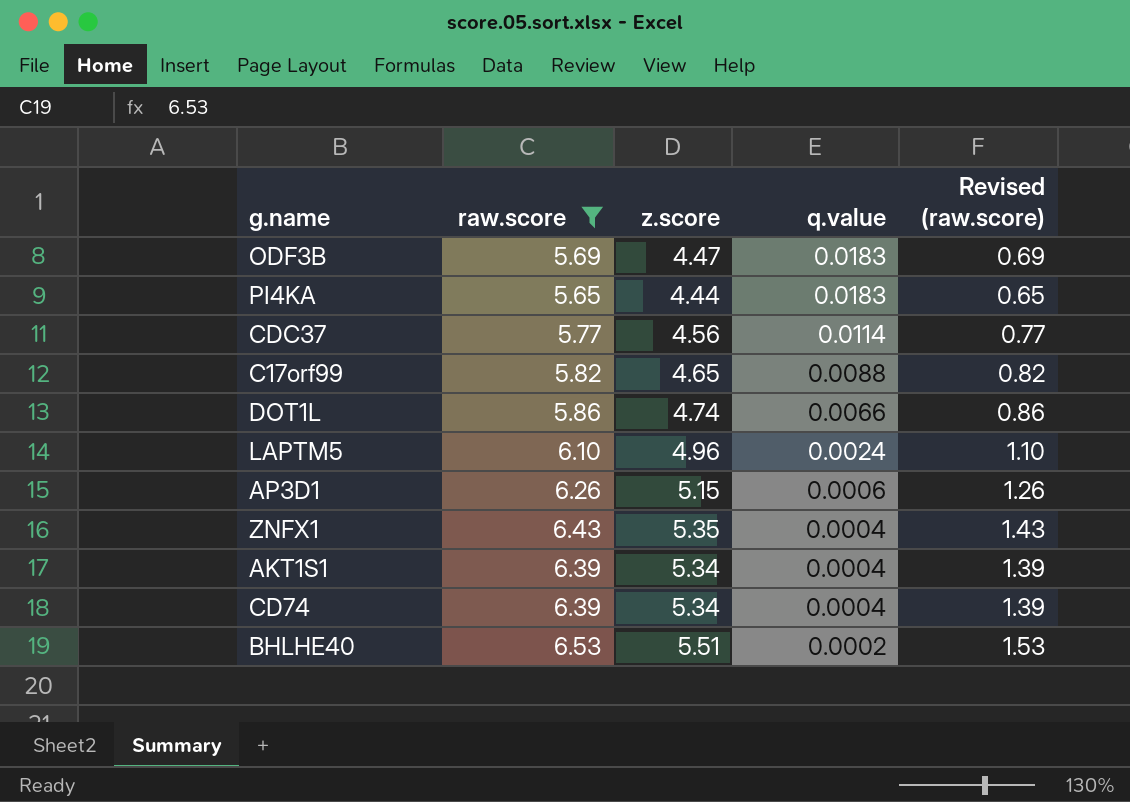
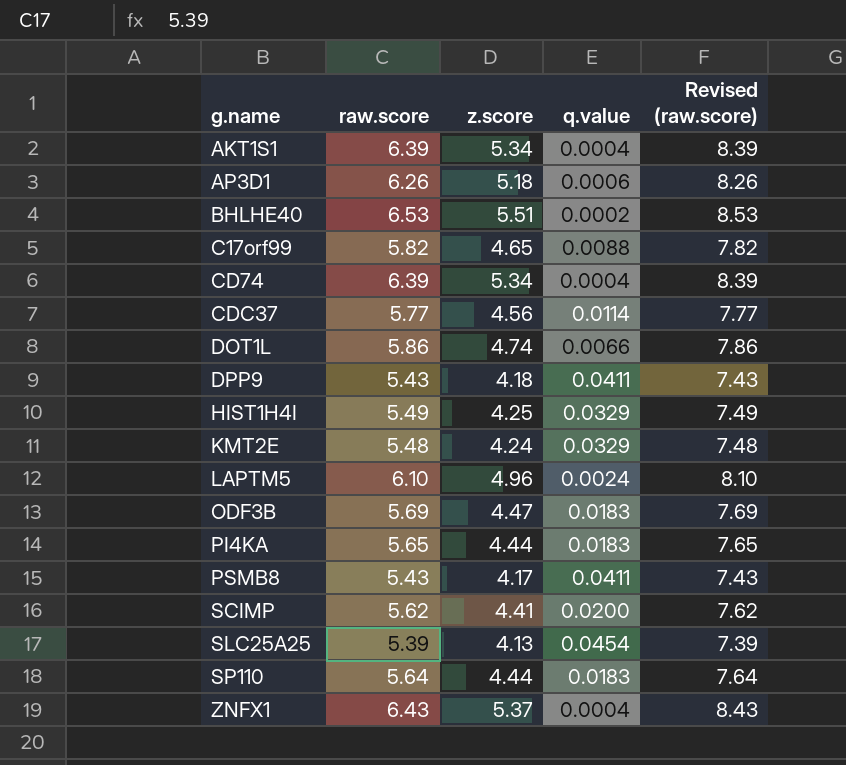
filter: raw.score >= 5.65 -> none
row order: q.value descending -> g.name ascending
column Revised (raw.score) | formula: [raw.score] - 5 -> [raw.score] + 2
AP3D1 | z.score: 5.15 -> 5.18
ZNFX1 | z.score: 5.35 -> 5.37

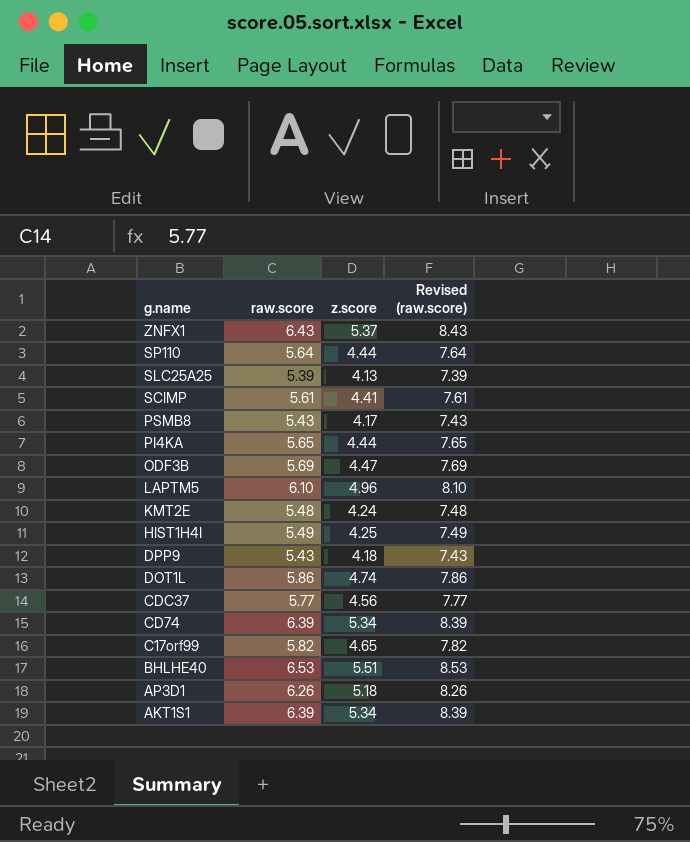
row order: g.name ascending -> g.name descending
column q.value | position: 4 -> none
SCIMP | raw.score: 5.62 -> 5.61
SCIMP | Revised (raw.score): 7.62 -> 7.61

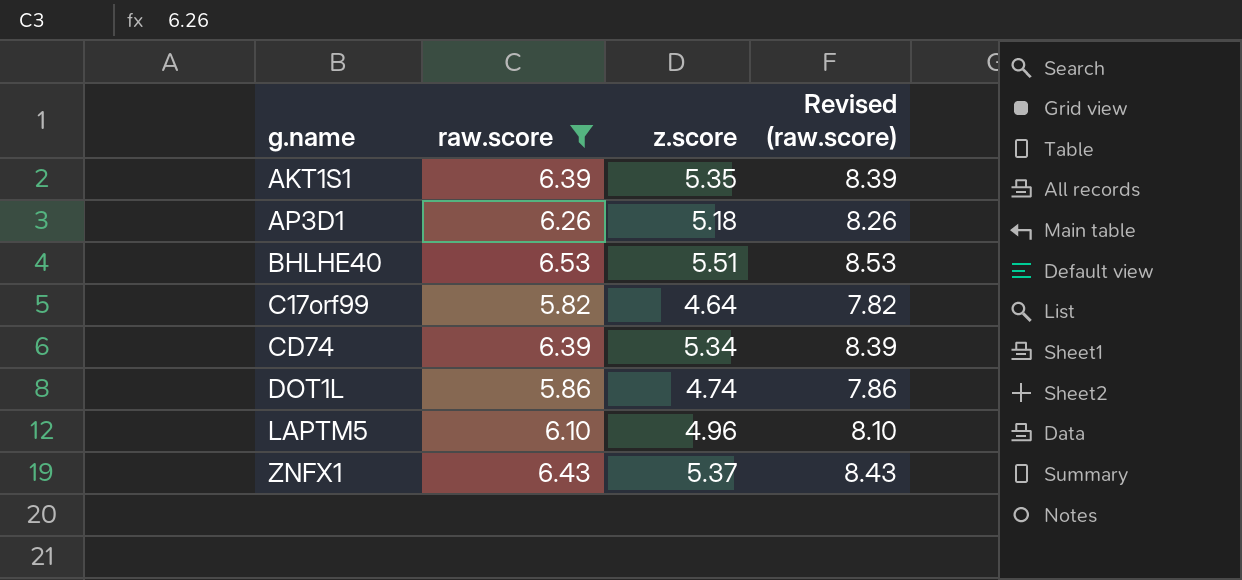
filter: none -> raw.score >= 5.82
row order: g.name descending -> g.name ascending
AKT1S1 | z.score: 5.34 -> 5.35
C17orf99 | z.score: 4.65 -> 4.64

